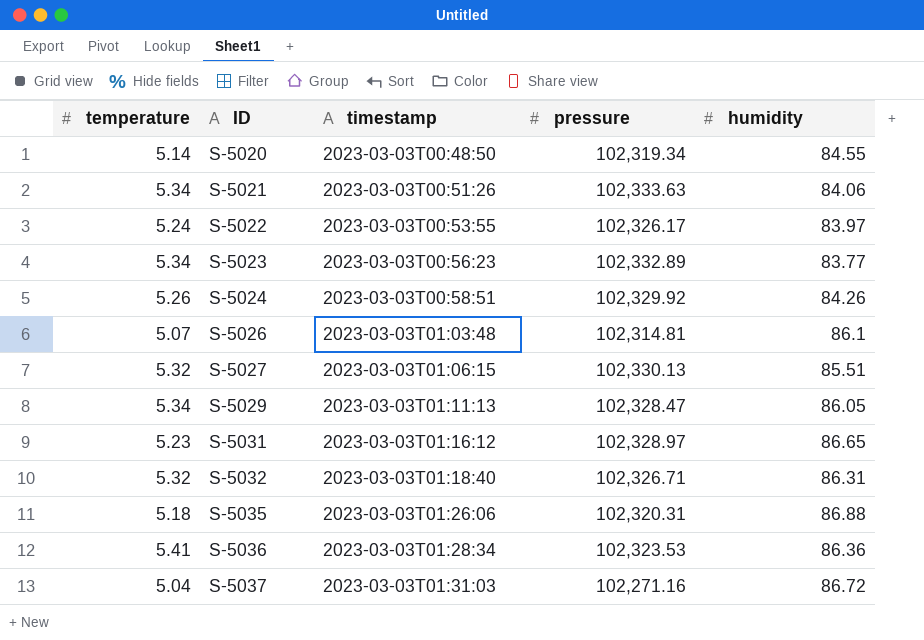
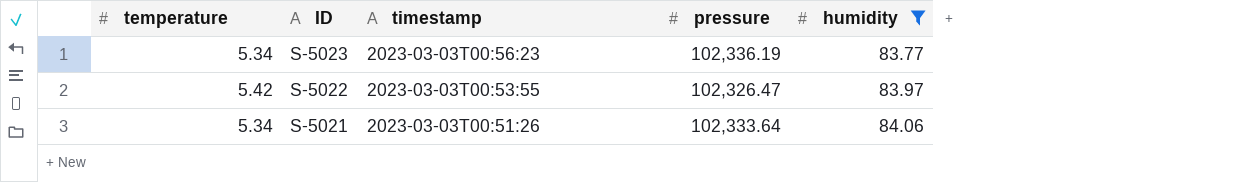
filter: none -> humidity <= 84.06
row order: ID ascending -> ID descending
S-5023 | pressure: 102,332.89 -> 102,336.19
S-5022 | temperature: 5.24 -> 5.42
S-5022 | pressure: 102,326.17 -> 102,326.47
S-5021 | pressure: 102,333.63 -> 102,333.64

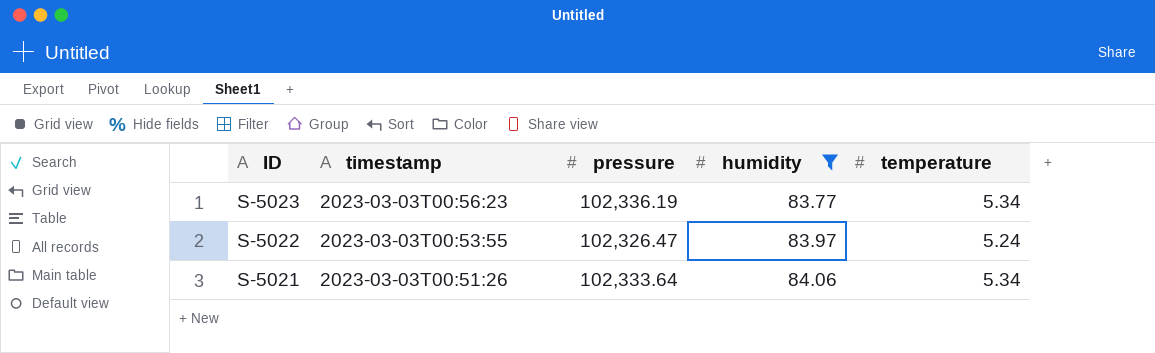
column temperature | position: 1 -> 5
S-5022 | temperature: 5.42 -> 5.24

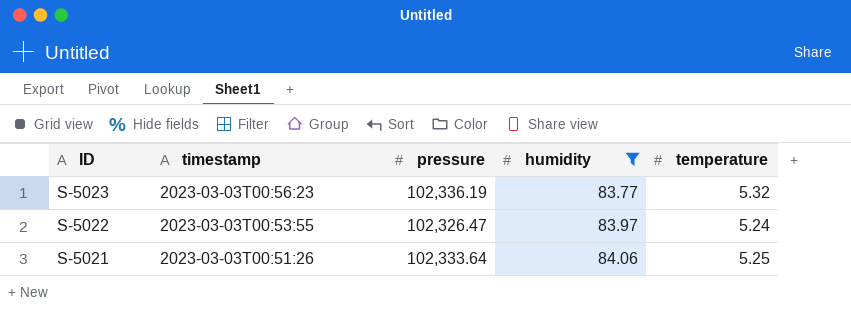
S-5023 | temperature: 5.34 -> 5.32
S-5021 | temperature: 5.34 -> 5.25

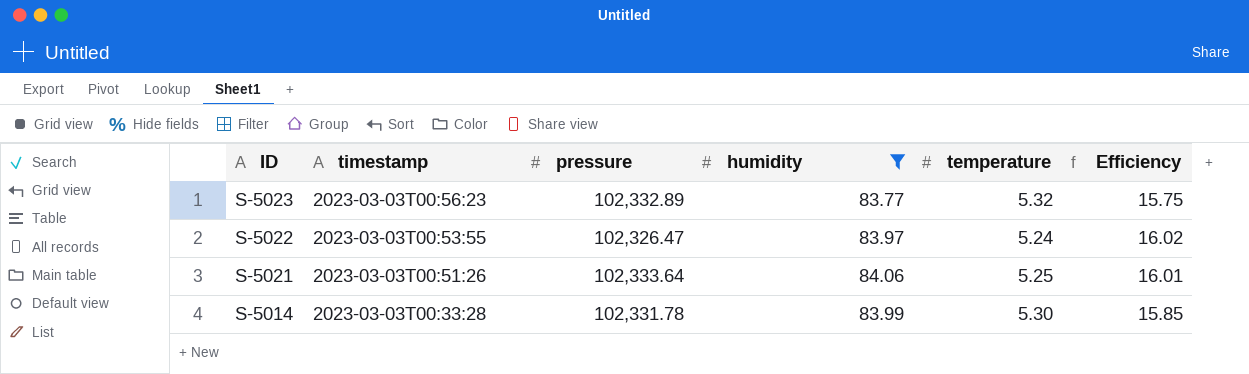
column Efficiency | formula: none -> [humidity] / [temperature]
S-5023 | pressure: 102,336.19 -> 102,332.89
row S-5014: none -> 2023-03-03T00:33:28 | 102,331.78 | 83.99 | 5.30 | 15.85

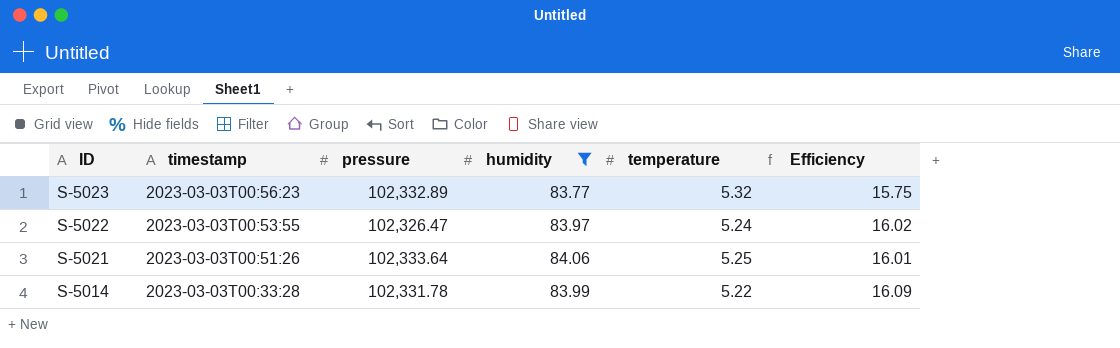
S-5014 | temperature: 5.30 -> 5.22
S-5014 | Efficiency: 15.85 -> 16.09

